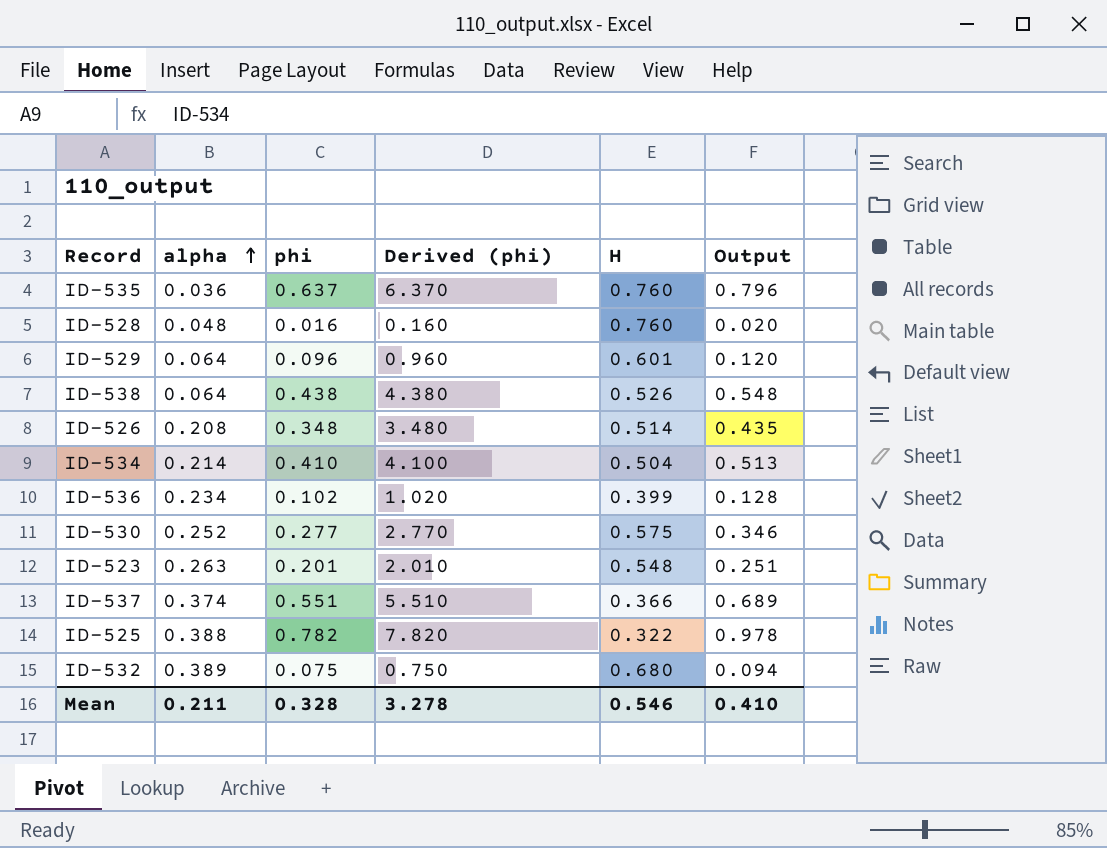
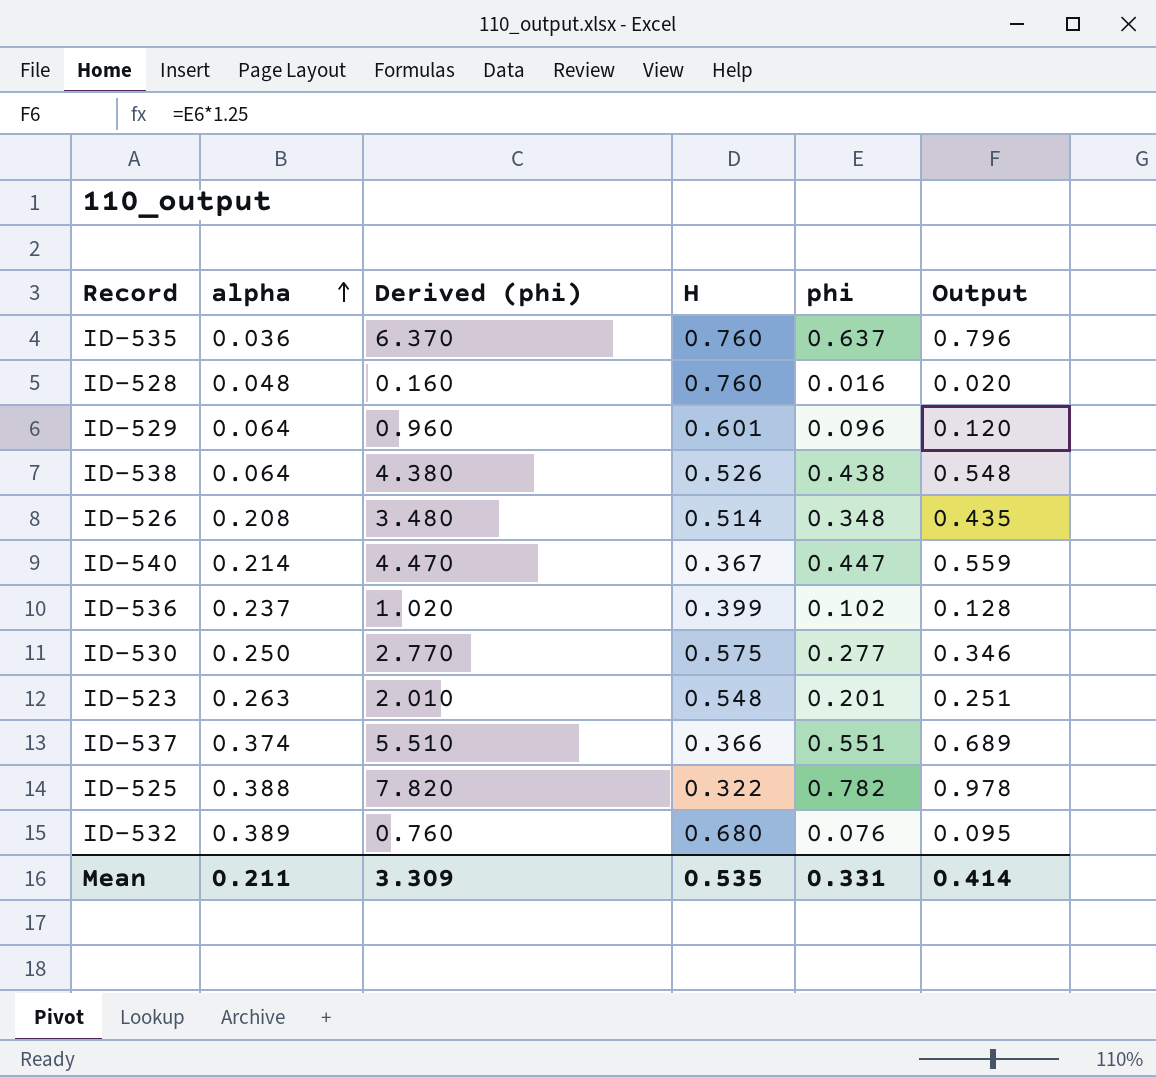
column phi | position: 3 -> 5
row ID-534: 0.214 | 0.410 | 4.100 | 0.504 | 0.513 -> none
row ID-540: none -> 0.214 | 4.470 | 0.367 | 0.447 | 0.559
ID-536 | alpha: 0.234 -> 0.237
ID-530 | alpha: 0.252 -> 0.250
ID-532 | Derived (phi): 0.750 -> 0.760
ID-532 | phi: 0.075 -> 0.076
ID-532 | Output: 0.094 -> 0.095
Mean | Derived (phi): 3.278 -> 3.309
Mean | H: 0.546 -> 0.535
Mean | phi: 0.328 -> 0.331
Mean | Output: 0.410 -> 0.414

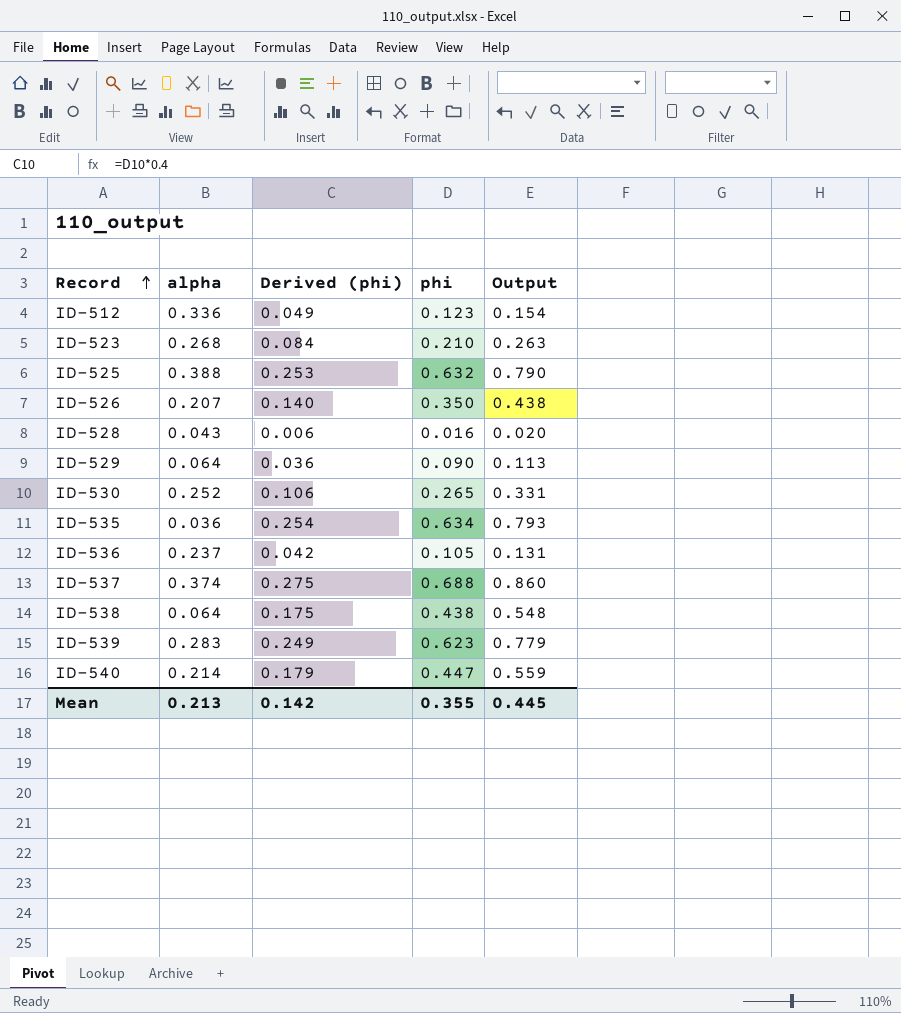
row order: alpha ascending -> Record ascending
column H | position: 4 -> none
column Derived (phi) | formula: [phi] * 10 -> [phi] * 0.4
row ID-532: 0.389 | 0.760 | 0.680 | 0.076 | 0.095 -> none
row ID-512: none -> 0.336 | 0.049 | 0.123 | 0.154
ID-523 | alpha: 0.263 -> 0.268
ID-523 | phi: 0.201 -> 0.210
ID-523 | Output: 0.251 -> 0.263
ID-525 | phi: 0.782 -> 0.632
ID-525 | Output: 0.978 -> 0.790
ID-526 | alpha: 0.208 -> 0.207
ID-526 | phi: 0.348 -> 0.350
ID-526 | Output: 0.435 -> 0.438
ID-528 | alpha: 0.048 -> 0.043
ID-529 | phi: 0.096 -> 0.090
ID-529 | Output: 0.120 -> 0.113
ID-530 | alpha: 0.250 -> 0.252
ID-530 | phi: 0.277 -> 0.265
ID-530 | Output: 0.346 -> 0.331
ID-535 | phi: 0.637 -> 0.634
ID-535 | Output: 0.796 -> 0.793
ID-536 | phi: 0.102 -> 0.105
ID-536 | Output: 0.128 -> 0.131
ID-537 | phi: 0.551 -> 0.688
ID-537 | Output: 0.689 -> 0.860
row ID-539: none -> 0.283 | 0.249 | 0.623 | 0.779
Mean | alpha: 0.211 -> 0.213
Mean | Derived (phi): 3.309 -> 0.142
Mean | phi: 0.331 -> 0.355
Mean | Output: 0.414 -> 0.445

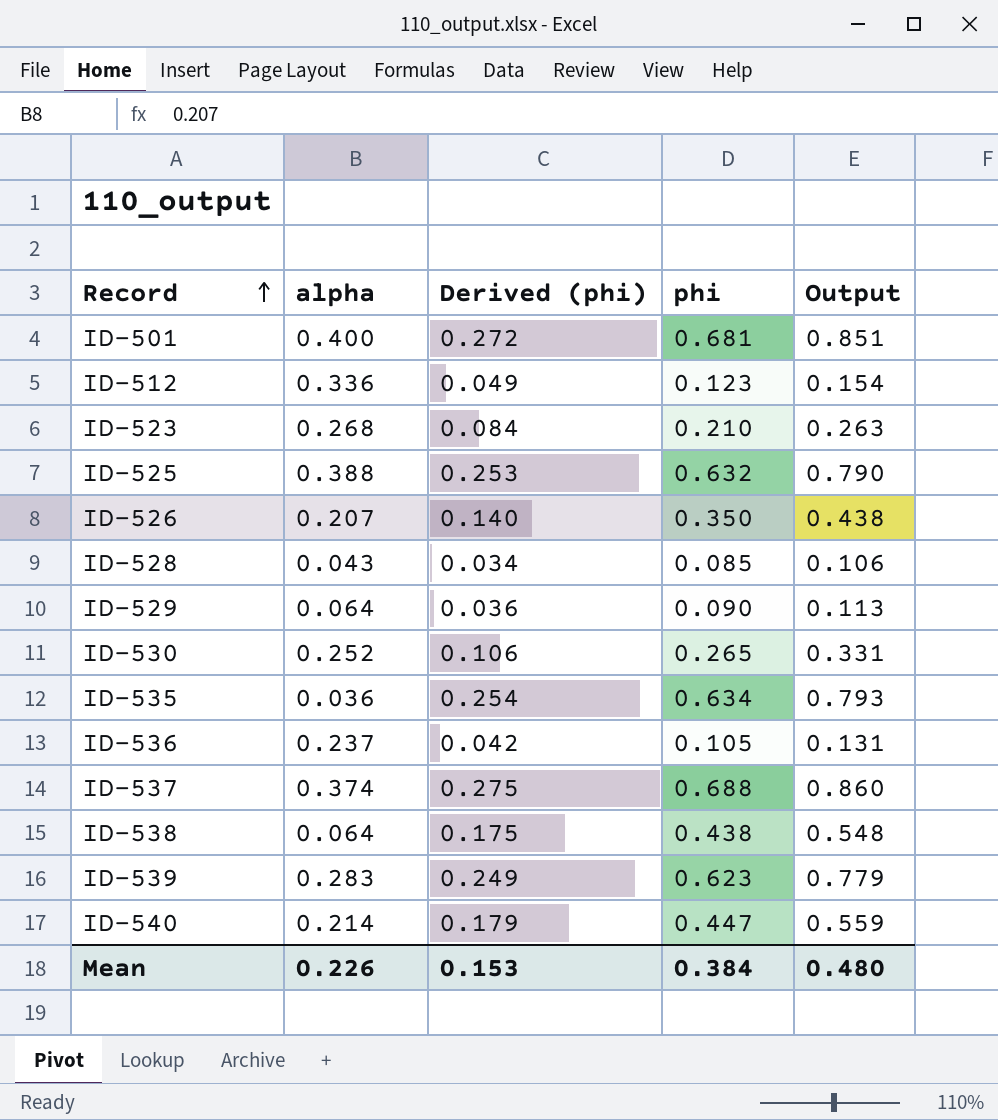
row ID-501: none -> 0.400 | 0.272 | 0.681 | 0.851
ID-528 | Derived (phi): 0.006 -> 0.034
ID-528 | phi: 0.016 -> 0.085
ID-528 | Output: 0.020 -> 0.106
Mean | alpha: 0.213 -> 0.226
Mean | Derived (phi): 0.142 -> 0.153
Mean | phi: 0.355 -> 0.384
Mean | Output: 0.445 -> 0.480

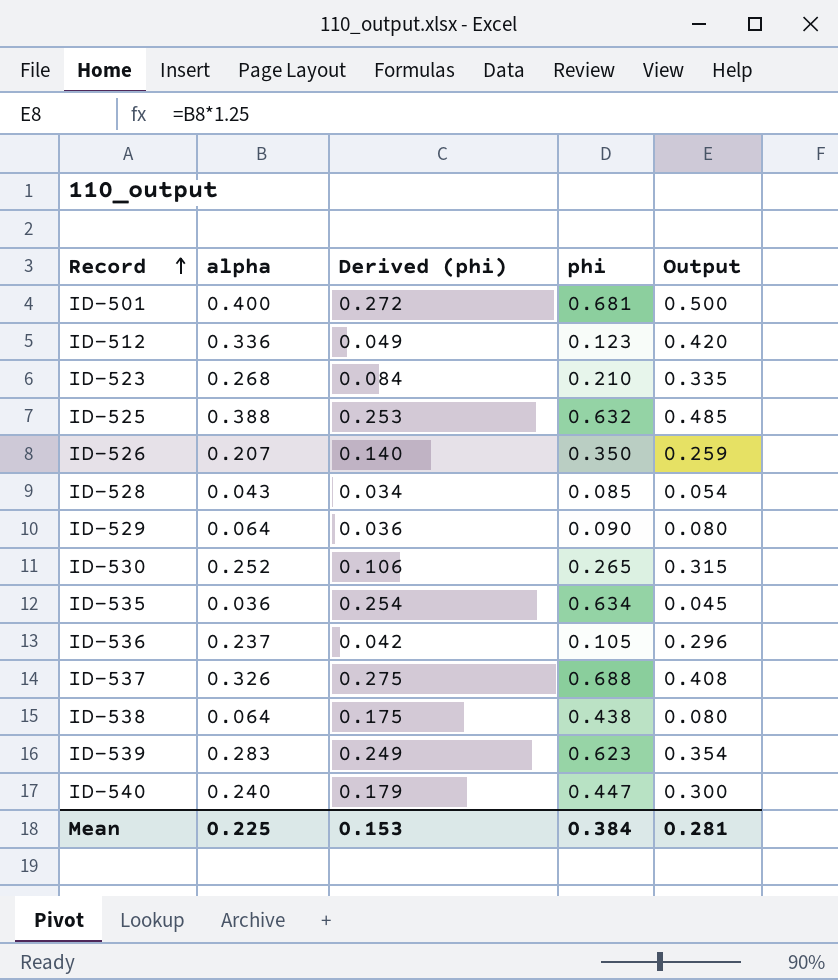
column Output | formula: [phi] * 1.25 -> [alpha] * 1.25
ID-537 | alpha: 0.374 -> 0.326
ID-540 | alpha: 0.214 -> 0.240
Mean | alpha: 0.226 -> 0.225
Mean | Output: 0.480 -> 0.281

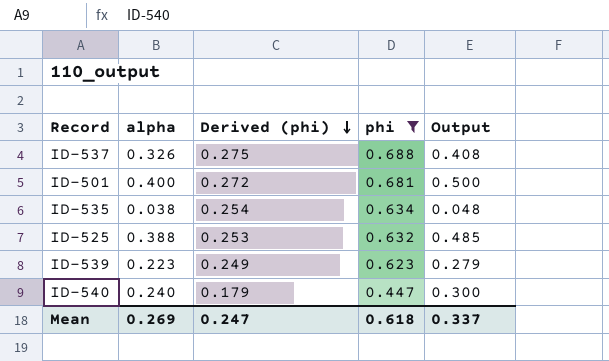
filter: none -> phi >= 0.447
row order: Record ascending -> Derived (phi) descending
ID-535 | alpha: 0.036 -> 0.038
ID-535 | Output: 0.045 -> 0.048
ID-539 | alpha: 0.283 -> 0.223
ID-539 | Output: 0.354 -> 0.279
Mean | alpha: 0.225 -> 0.269
Mean | Derived (phi): 0.153 -> 0.247
Mean | phi: 0.384 -> 0.618
Mean | Output: 0.281 -> 0.337

